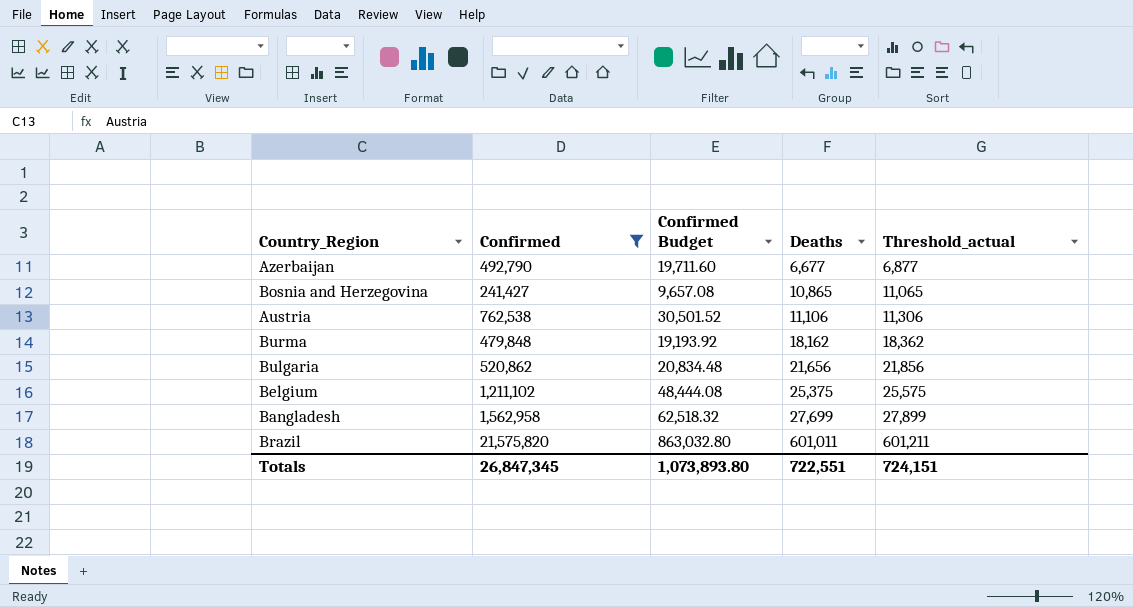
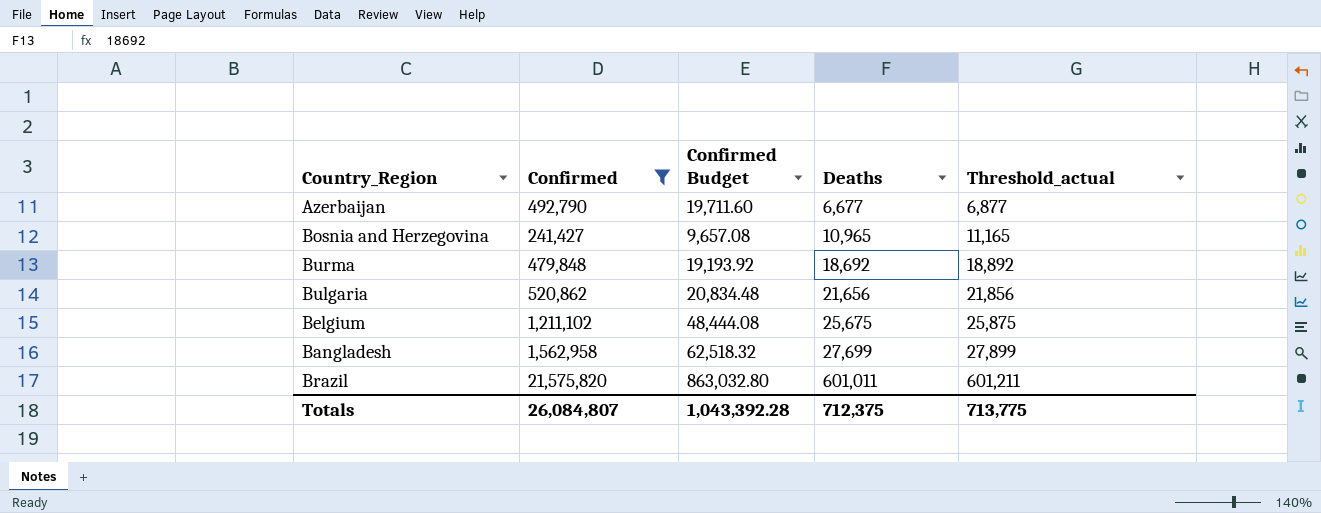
row Austria: 762,538 | 30,501.52 | 11,106 | 11,306 -> none
Bosnia and Herzegovina | Deaths: 10,865 -> 10,965
Bosnia and Herzegovina | Threshold_actual: 11,065 -> 11,165
Burma | Deaths: 18,162 -> 18,692
Burma | Threshold_actual: 18,362 -> 18,892
Belgium | Deaths: 25,375 -> 25,675
Belgium | Threshold_actual: 25,575 -> 25,875
Totals | Confirmed: 26,847,345 -> 26,084,807
Totals | Confirmed Budget: 1,073,893.80 -> 1,043,392.28
Totals | Deaths: 722,551 -> 712,375
Totals | Threshold_actual: 724,151 -> 713,775

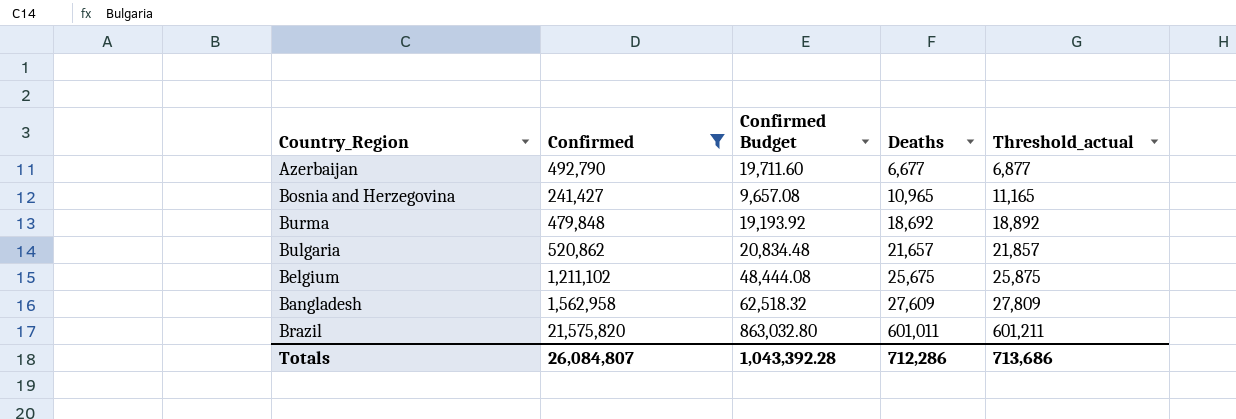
Bulgaria | Deaths: 21,656 -> 21,657
Bulgaria | Threshold_actual: 21,856 -> 21,857
Bangladesh | Deaths: 27,699 -> 27,609
Bangladesh | Threshold_actual: 27,899 -> 27,809
Totals | Deaths: 712,375 -> 712,286
Totals | Threshold_actual: 713,775 -> 713,686

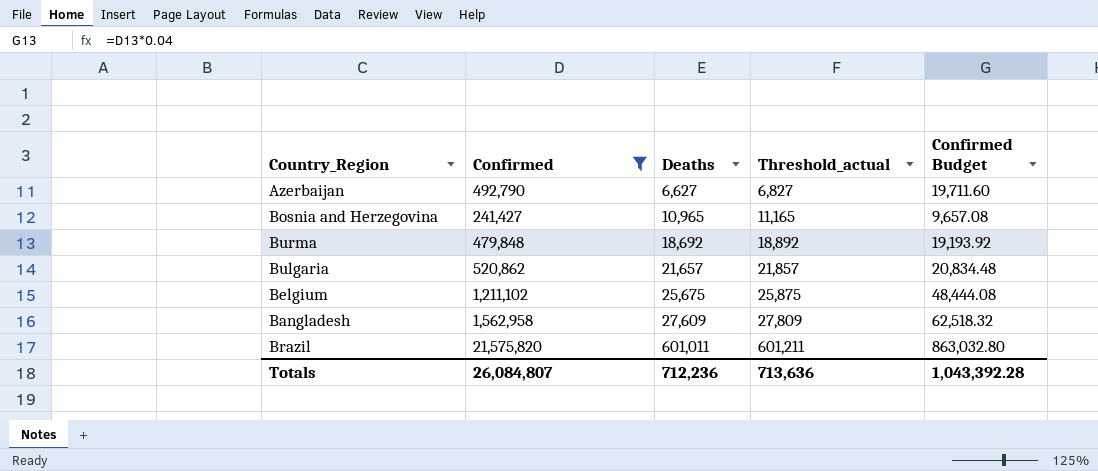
column Confirmed Budget | position: 3 -> 5
Azerbaijan | Deaths: 6,677 -> 6,627
Azerbaijan | Threshold_actual: 6,877 -> 6,827
Totals | Deaths: 712,286 -> 712,236
Totals | Threshold_actual: 713,686 -> 713,636

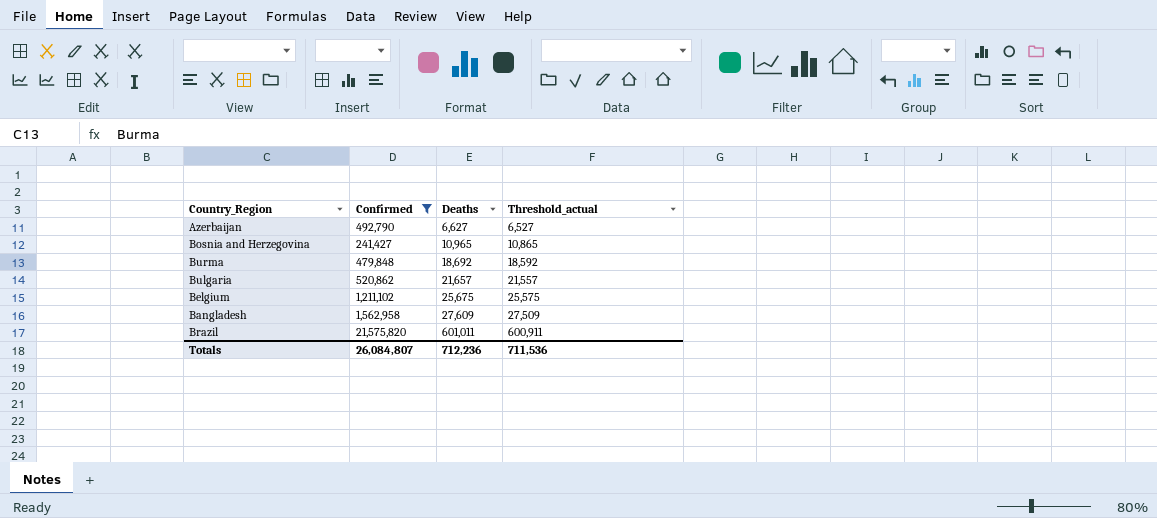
column Confirmed Budget | formula: [Confirmed] * 0.04 -> none
column Threshold_actual | formula: [Deaths] + 200 -> [Deaths] - 100
Totals | Threshold_actual: 713,636 -> 711,536

